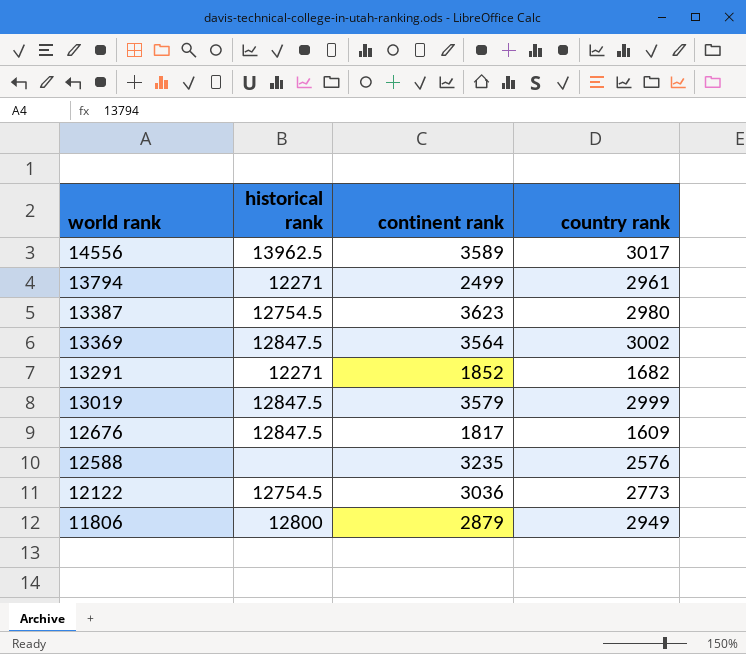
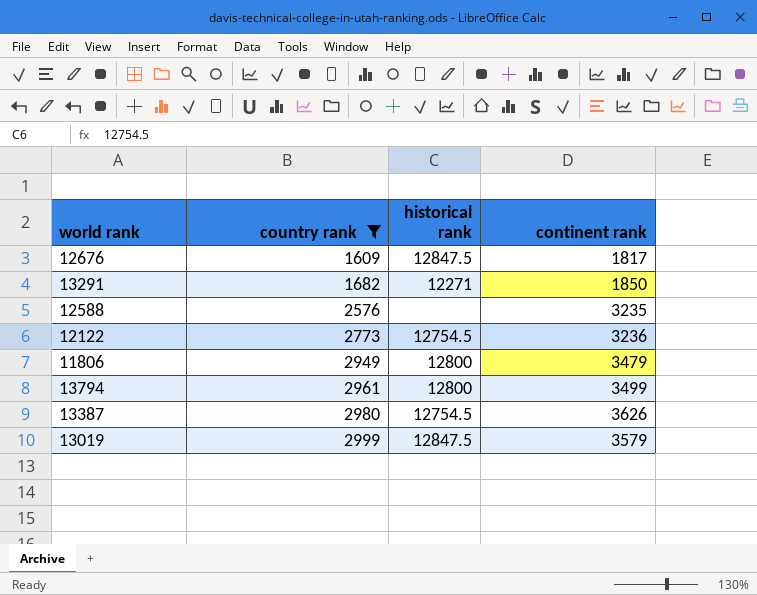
filter: none -> country rank <= 2999
row order: world rank descending -> country rank ascending
column country rank | position: 4 -> 2
13291 | continent rank: 1852 -> 1850
12122 | continent rank: 3036 -> 3236
11806 | continent rank: 2879 -> 3479
13794 | historical rank: 12271 -> 12800
13794 | continent rank: 2499 -> 3499
13387 | continent rank: 3623 -> 3626

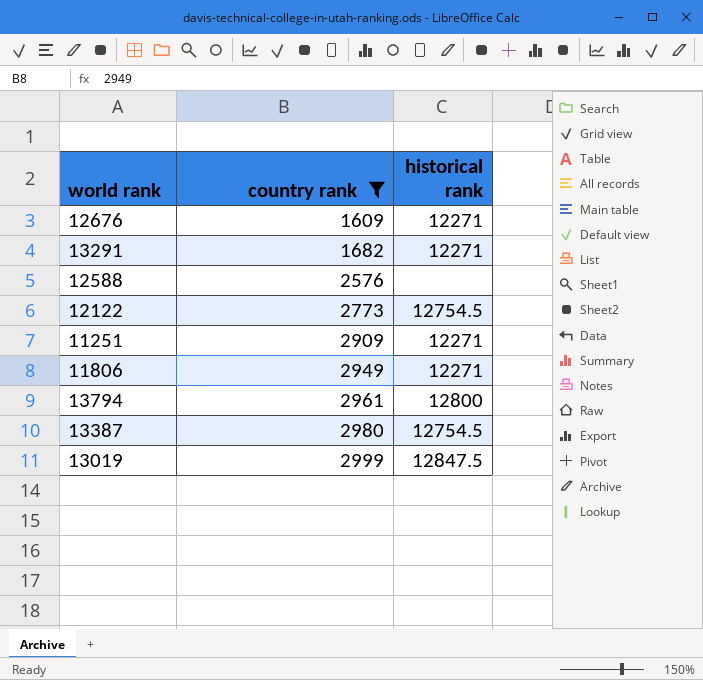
column continent rank | position: 4 -> none
12676 | historical rank: 12847.5 -> 12271
row 11251: none -> 2909 | 12271
11806 | historical rank: 12800 -> 12271

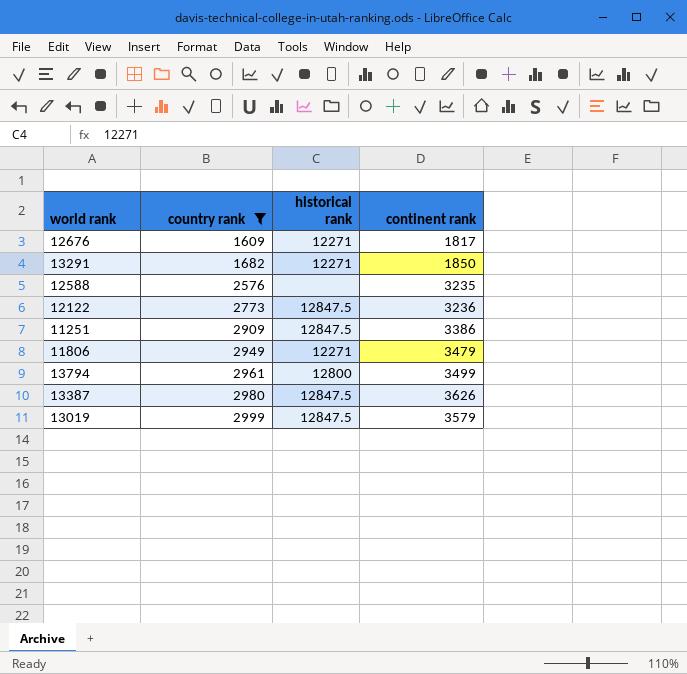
column continent rank | position: none -> 4
12122 | historical rank: 12754.5 -> 12847.5
11251 | historical rank: 12271 -> 12847.5
13387 | historical rank: 12754.5 -> 12847.5

